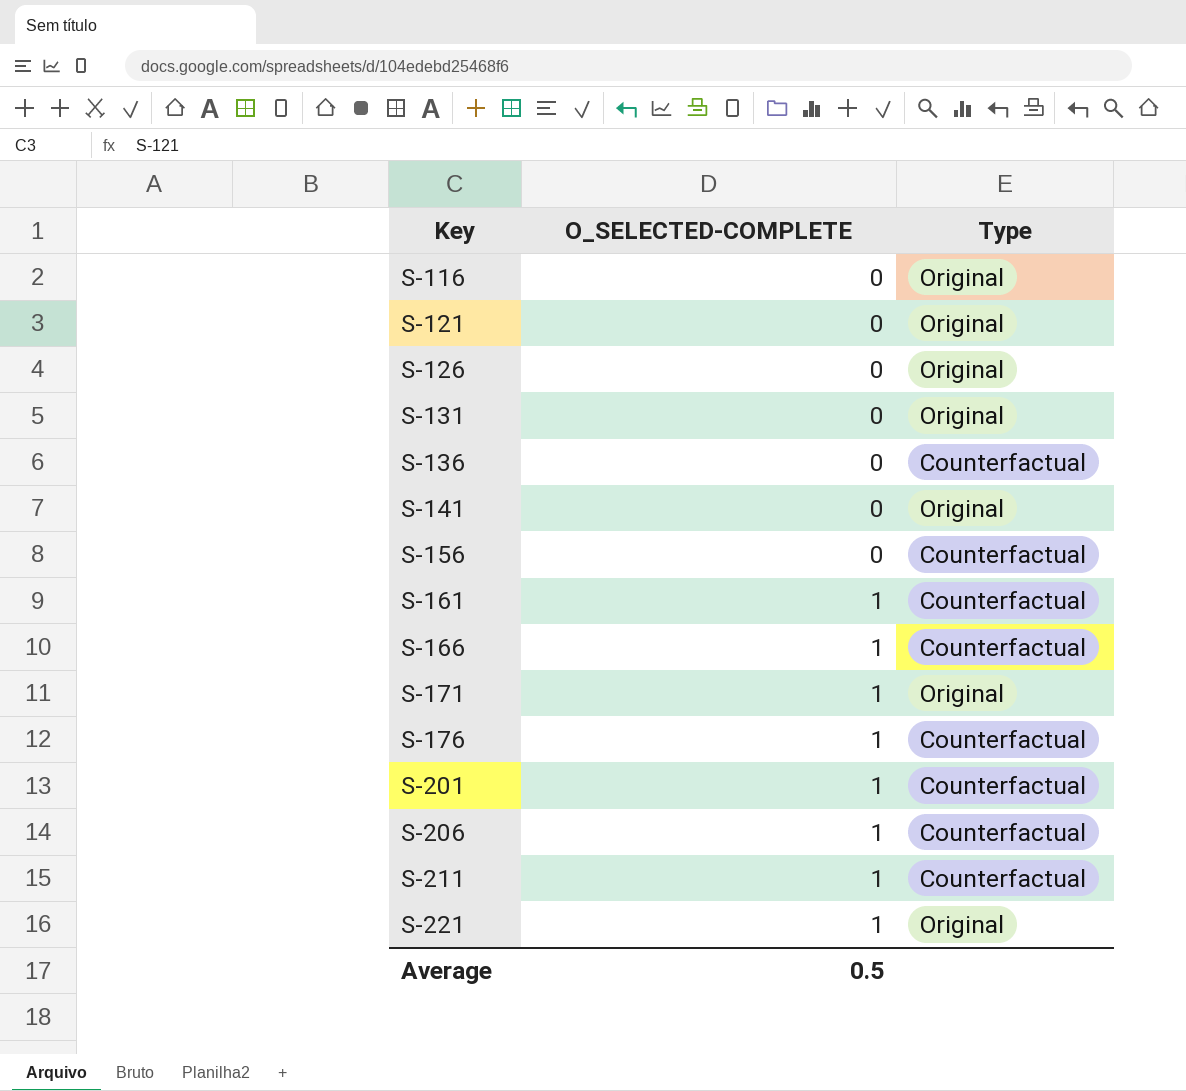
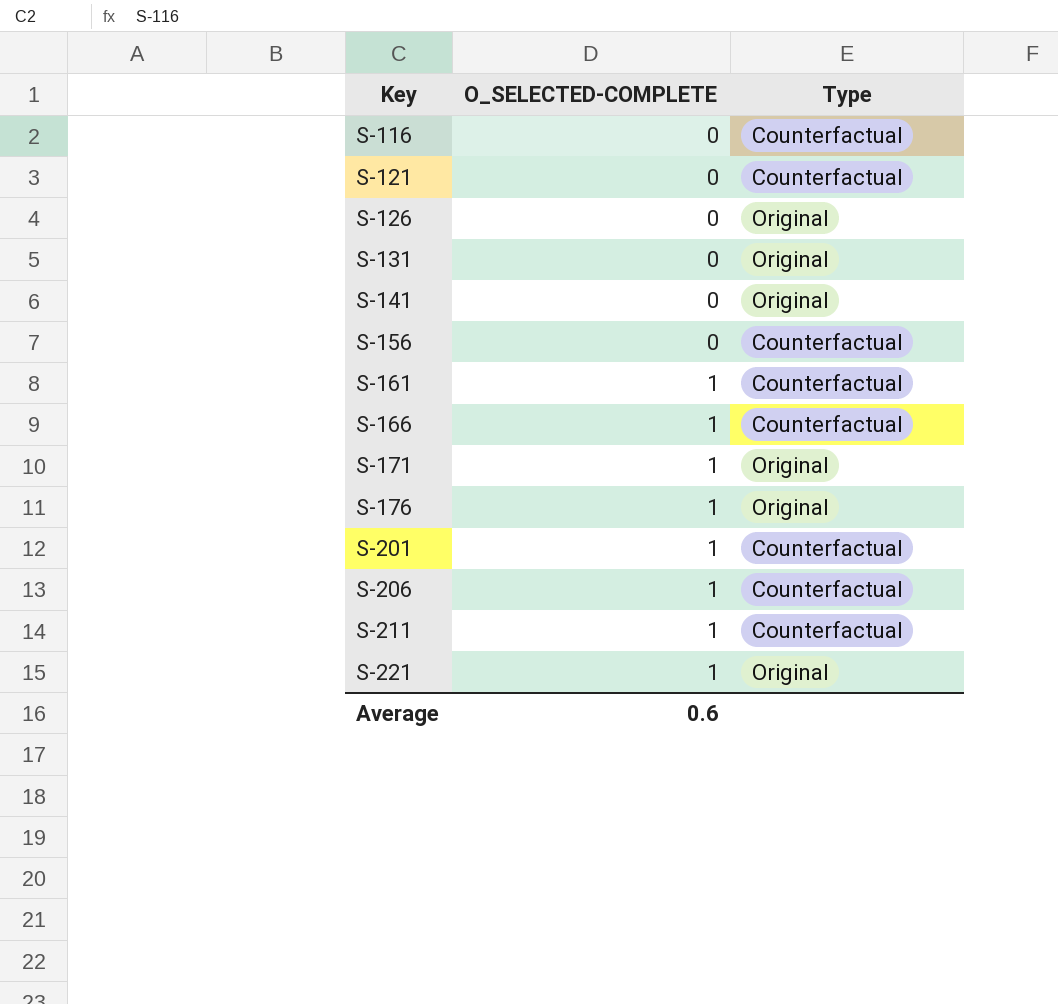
row S-136: 0 | Counterfactual -> none
S-116 | Type: Original -> Counterfactual
S-121 | Type: Original -> Counterfactual
S-176 | Type: Counterfactual -> Original
Average | O_SELECTED-COMPLETE: 0.5 -> 0.6

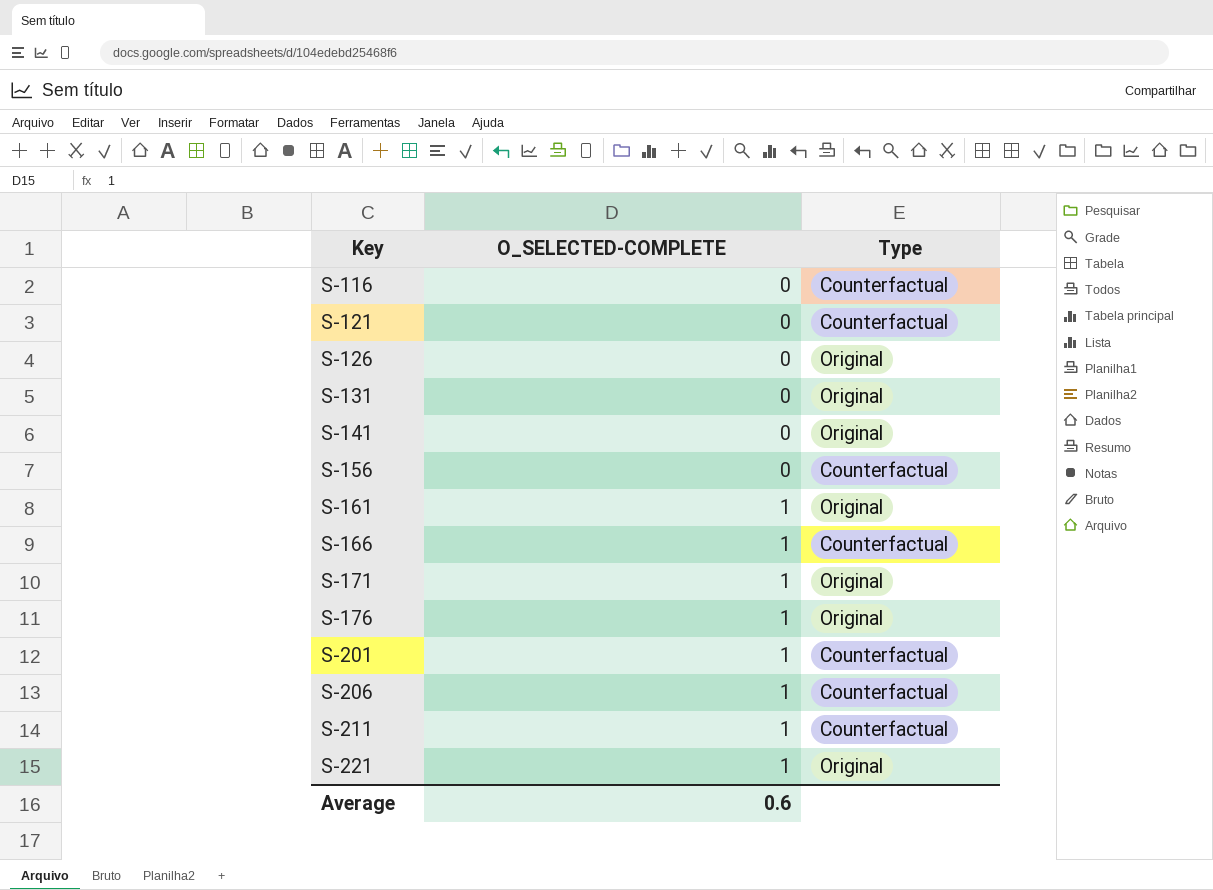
S-161 | Type: Counterfactual -> Original

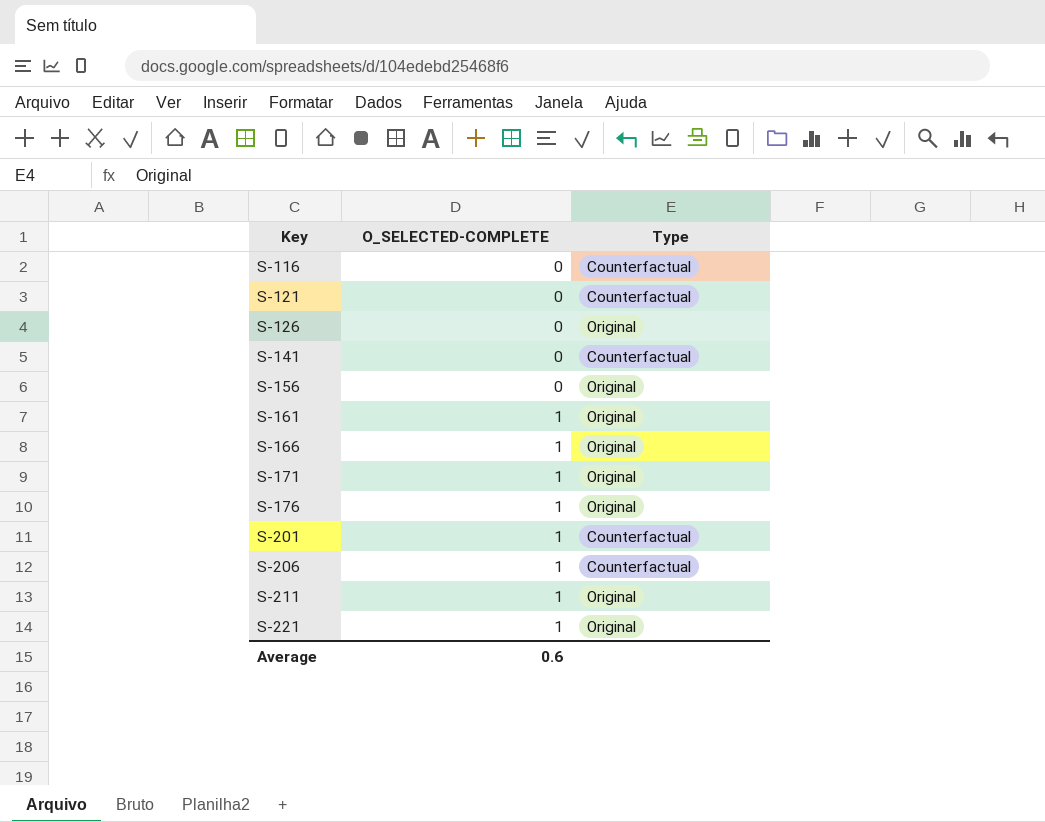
row S-131: 0 | Original -> none
S-141 | Type: Original -> Counterfactual
S-156 | Type: Counterfactual -> Original
S-166 | Type: Counterfactual -> Original
S-211 | Type: Counterfactual -> Original

